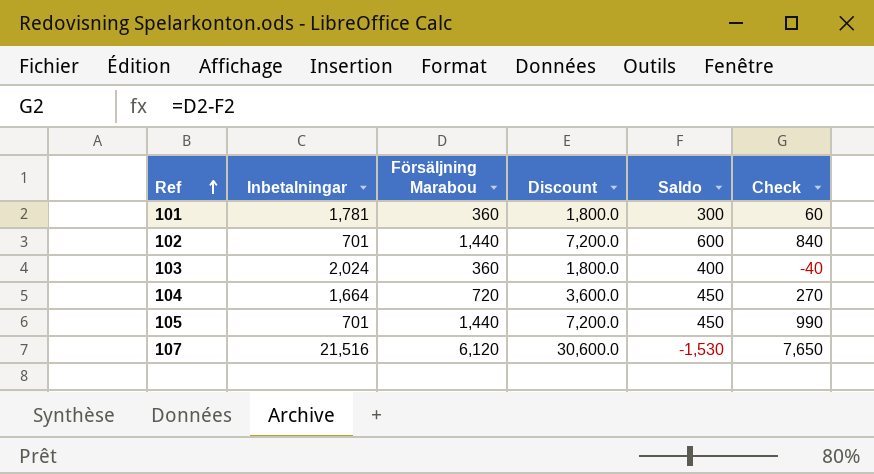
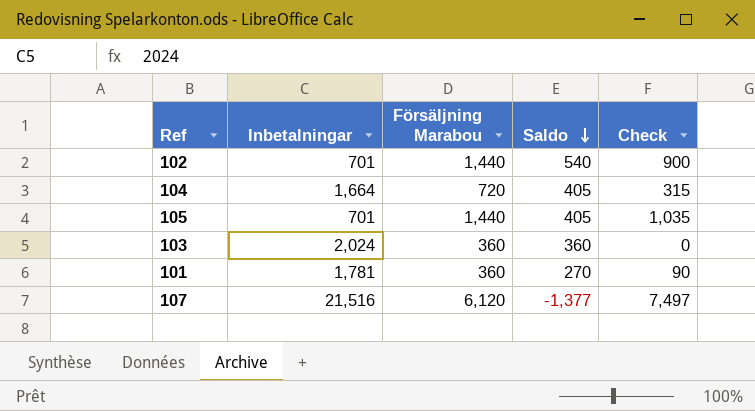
row order: Ref ascending -> Saldo descending
column Discount | formula: [Försäljning Marabou] * 5 -> none
102 | Saldo: 600 -> 540
102 | Check: 840 -> 900
104 | Saldo: 450 -> 405
104 | Check: 270 -> 315
105 | Saldo: 450 -> 405
105 | Check: 990 -> 1,035
103 | Saldo: 400 -> 360
103 | Check: -40 -> 0
101 | Saldo: 300 -> 270
101 | Check: 60 -> 90
107 | Saldo: -1,530 -> -1,377
107 | Check: 7,650 -> 7,497

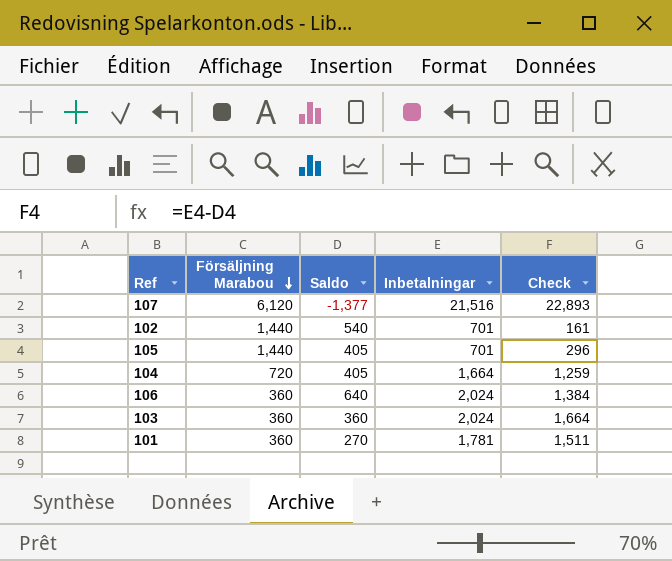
row order: Saldo descending -> Försäljning Marabou descending
column Inbetalningar | position: 2 -> 4
column Check | formula: [Försäljning Marabou] - [Saldo] -> [Inbetalningar] - [Saldo]
row 106: none -> 360 | 640 | 2,024 | 1,384

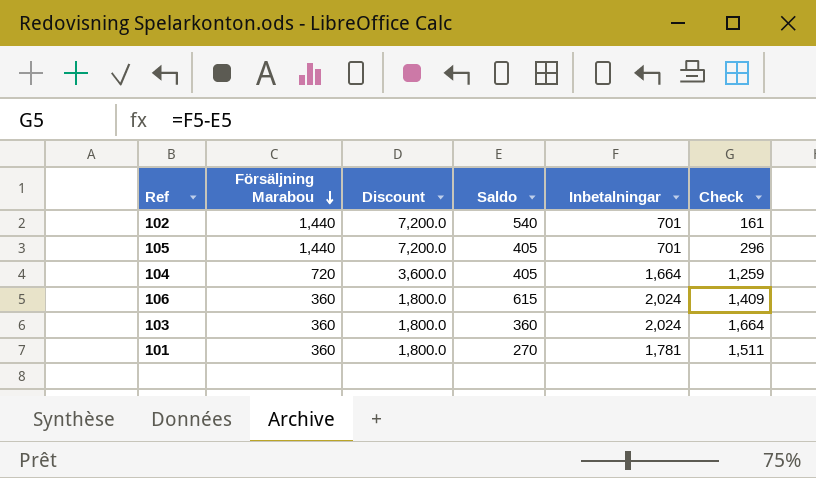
column Discount | formula: none -> [Försäljning Marabou] * 5
row 107: 6,120 | -1,377 | 21,516 | 22,893 -> none
106 | Saldo: 640 -> 615
106 | Check: 1,384 -> 1,409

